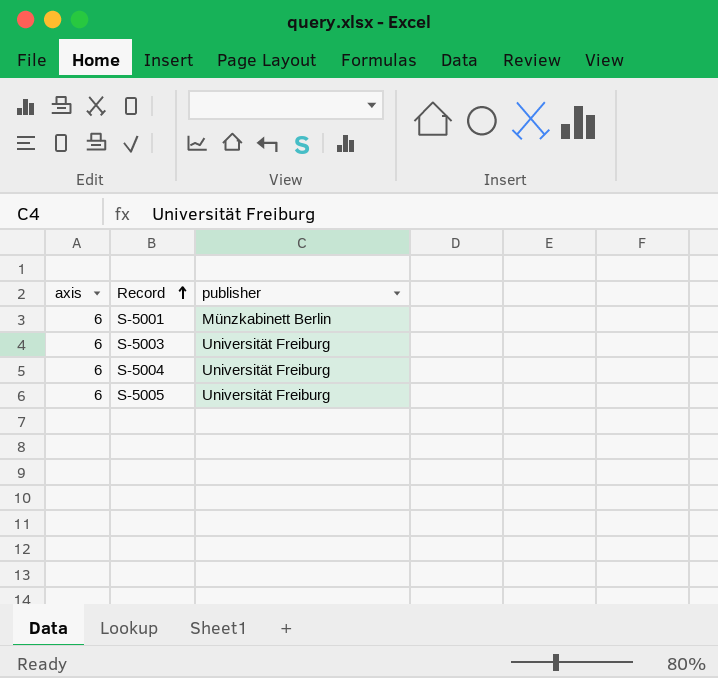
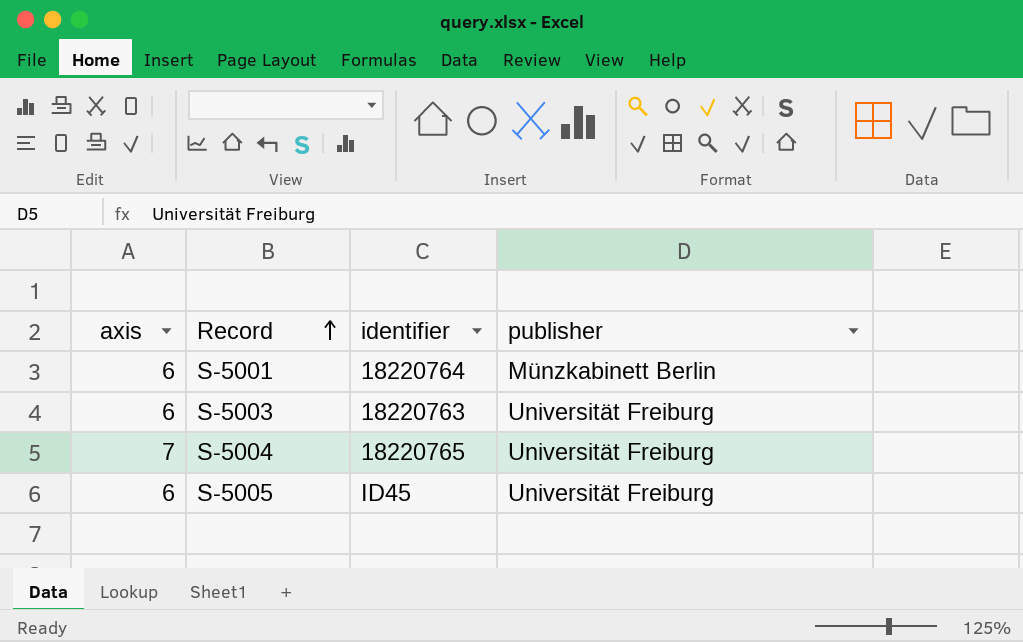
column identifier | position: none -> 3
S-5004 | axis: 6 -> 7

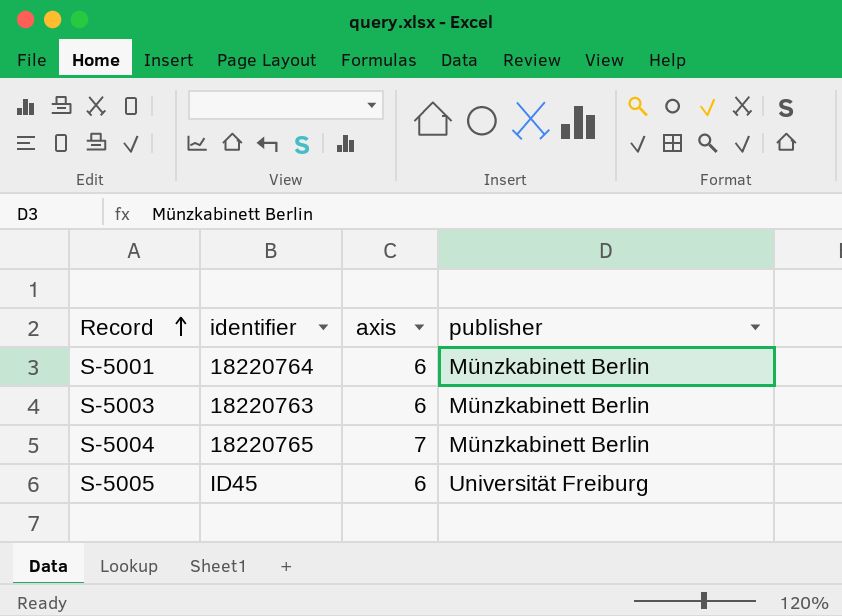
column axis | position: 1 -> 3
S-5003 | publisher: Universität Freiburg -> Münzkabinett Berlin
S-5004 | publisher: Universität Freiburg -> Münzkabinett Berlin

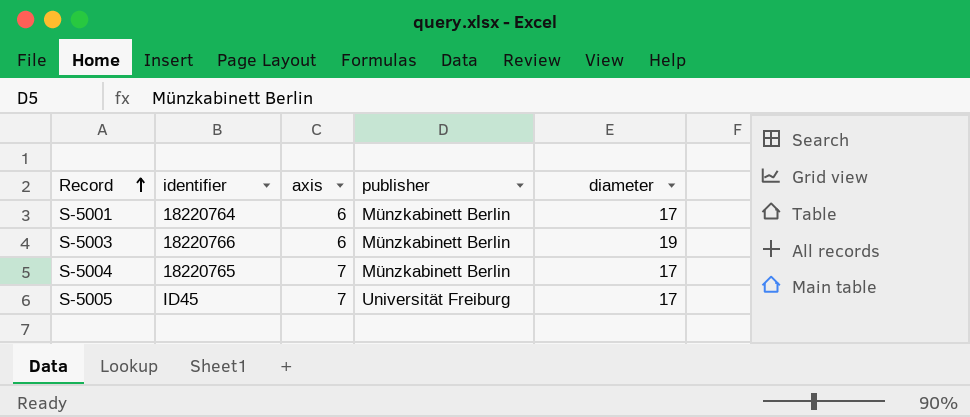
column diameter | position: none -> 5
S-5003 | identifier: 18220763 -> 18220766
S-5005 | axis: 6 -> 7

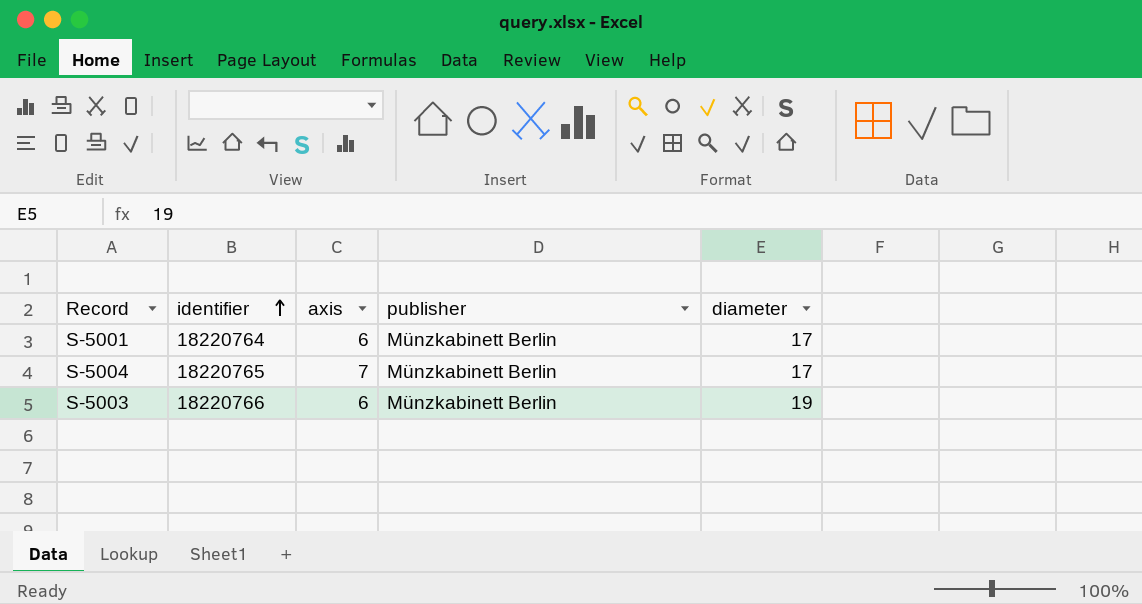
row order: Record ascending -> identifier ascending
row S-5005: ID45 | 7 | Universität Freiburg | 17 -> none

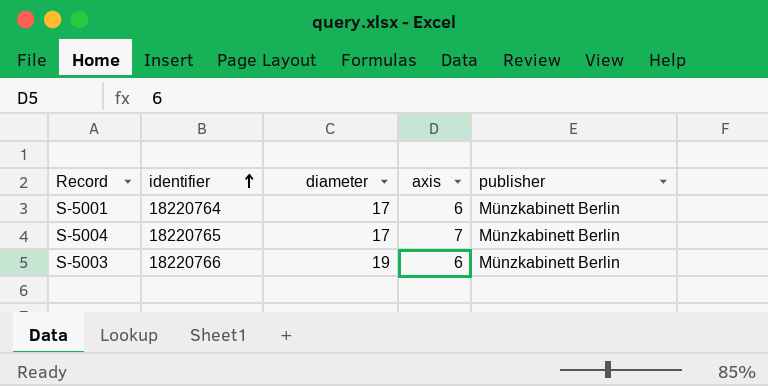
column diameter | position: 5 -> 3

